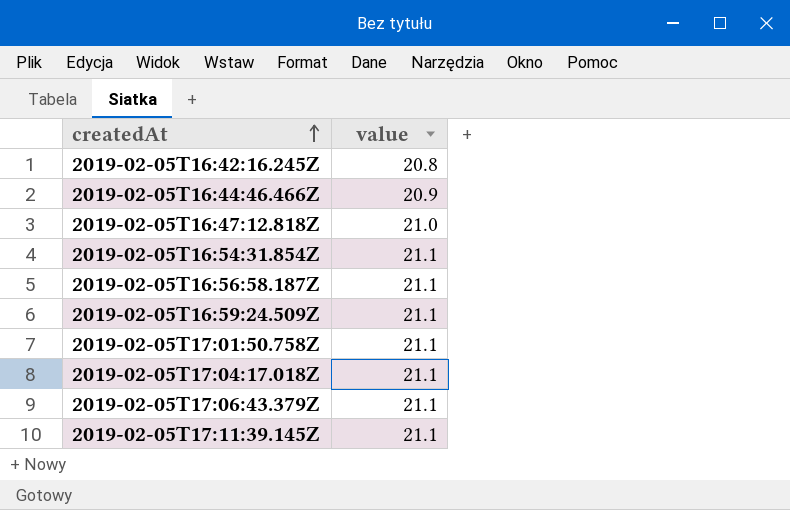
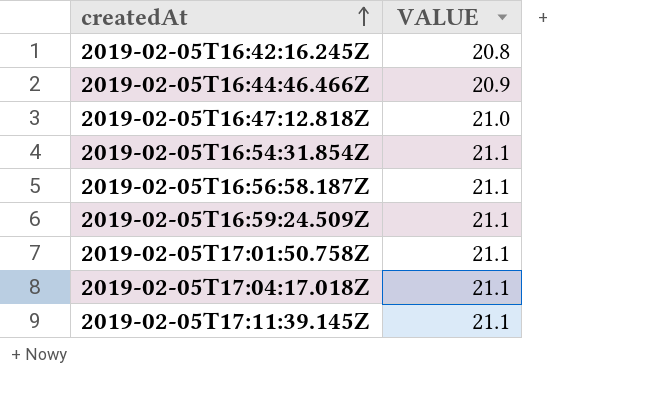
column name: value -> VALUE
row 2019-02-05T17:06:43.379Z: 21.1 -> none

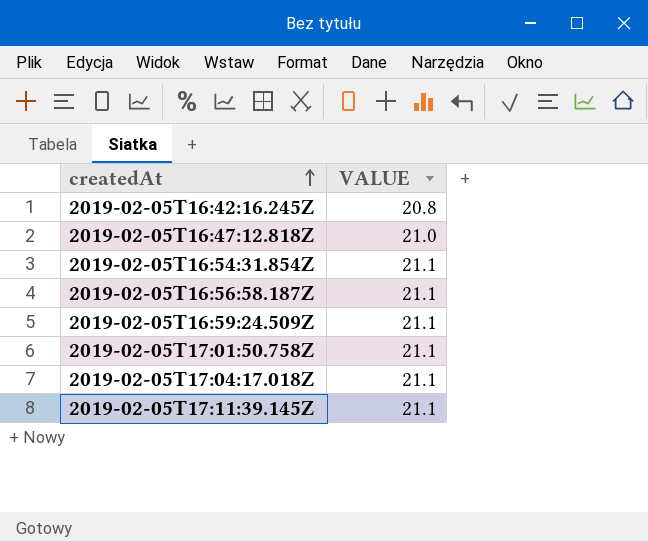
row 2019-02-05T16:44:46.466Z: 20.9 -> none

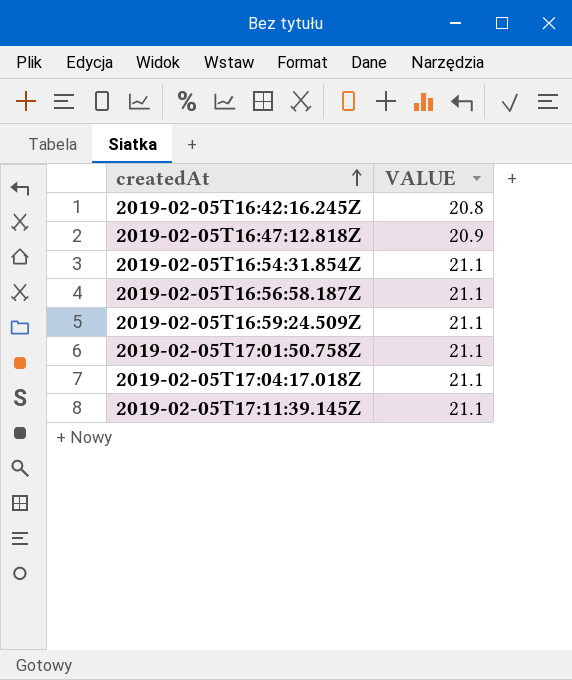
2019-02-05T16:47:12.818Z | VALUE: 21.0 -> 20.9

